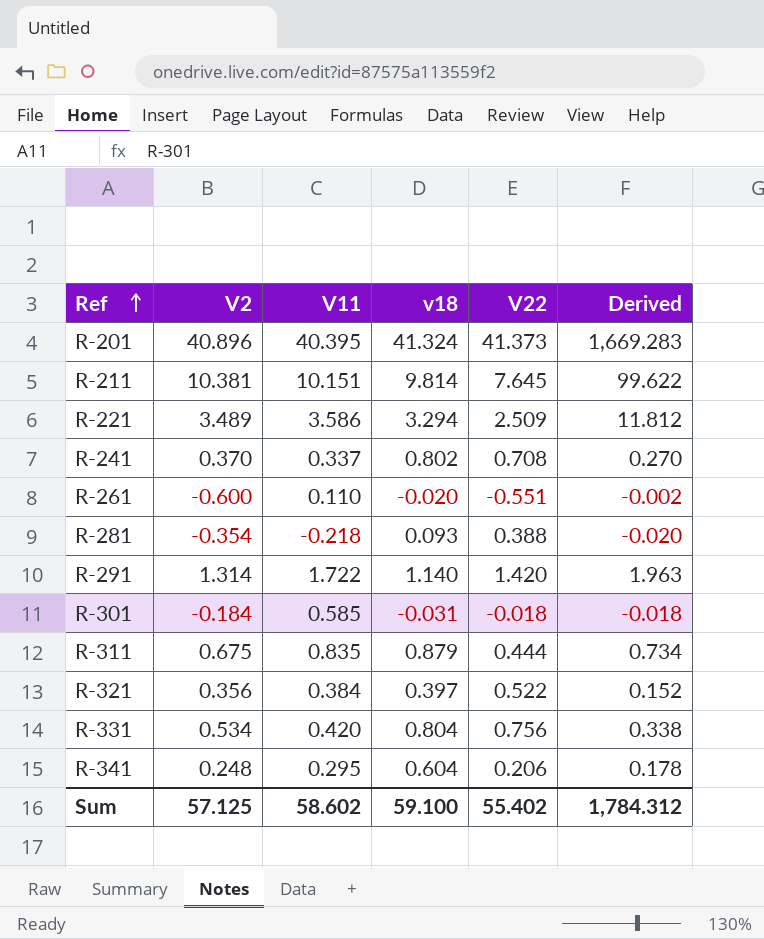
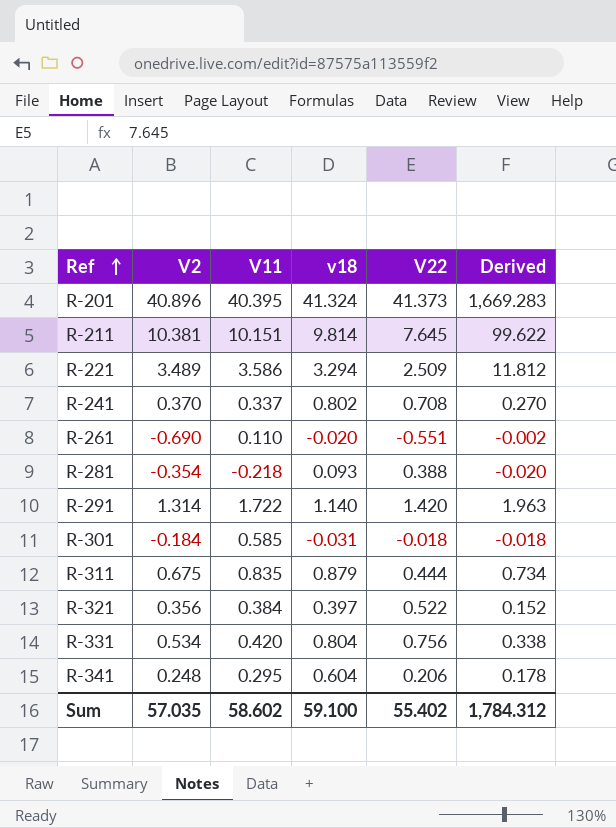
R-261 | V2: -0.600 -> -0.690
Sum | V2: 57.125 -> 57.035

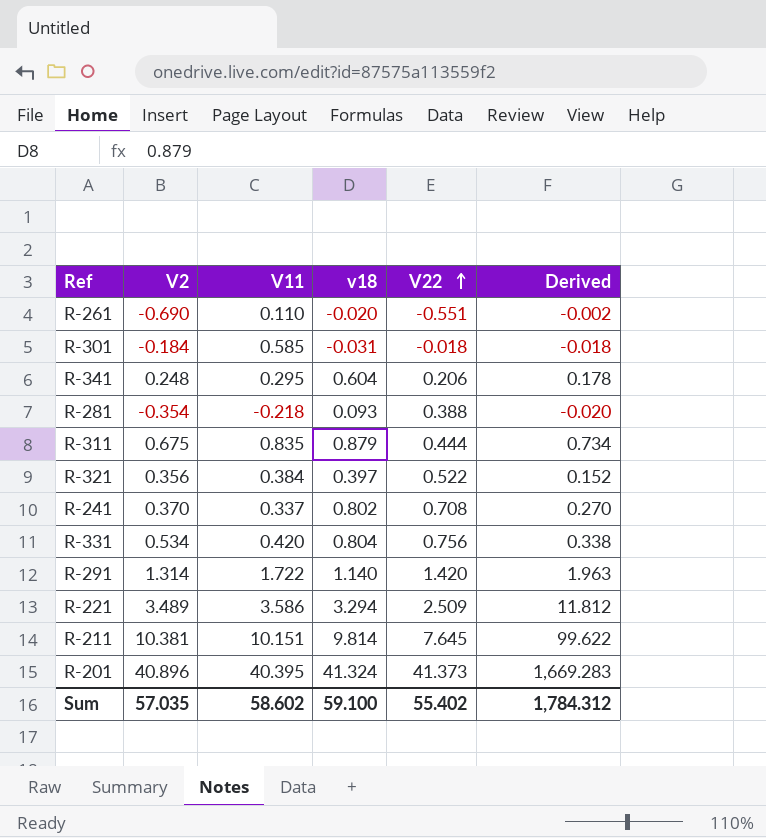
row order: Ref ascending -> V22 ascending

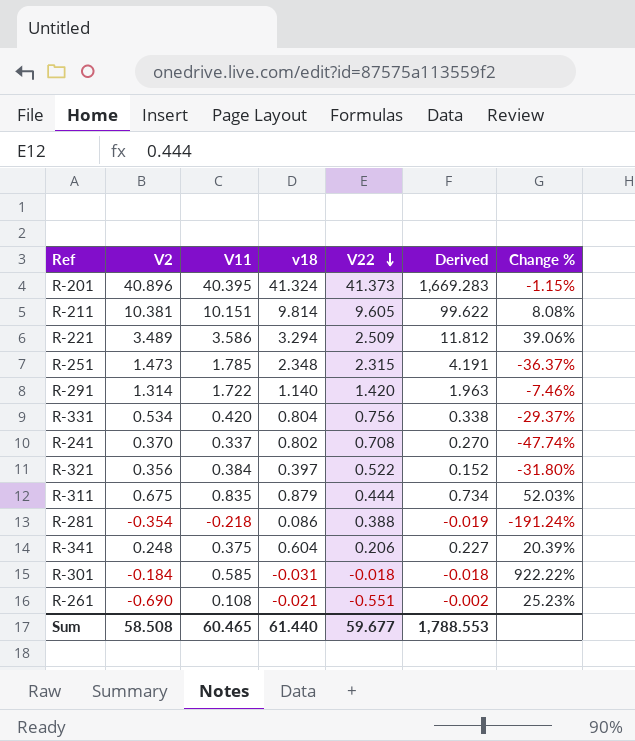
row order: V22 ascending -> V22 descending
column Change % | formula: none -> ([V2] - [V22]) / [V22]
R-211 | V22: 7.645 -> 9.605
row R-251: none -> 1.473 | 1.785 | 2.348 | 2.315 | 4.191 | -36.37%
R-281 | v18: 0.093 -> 0.086
R-281 | Derived: -0.020 -> -0.019
R-341 | V11: 0.295 -> 0.375
R-341 | Derived: 0.178 -> 0.227
R-261 | V11: 0.110 -> 0.108
R-261 | v18: -0.020 -> -0.021
Sum | V2: 57.035 -> 58.508
Sum | V11: 58.602 -> 60.465
Sum | v18: 59.100 -> 61.440
Sum | V22: 55.402 -> 59.677
Sum | Derived: 1,784.312 -> 1,788.553

